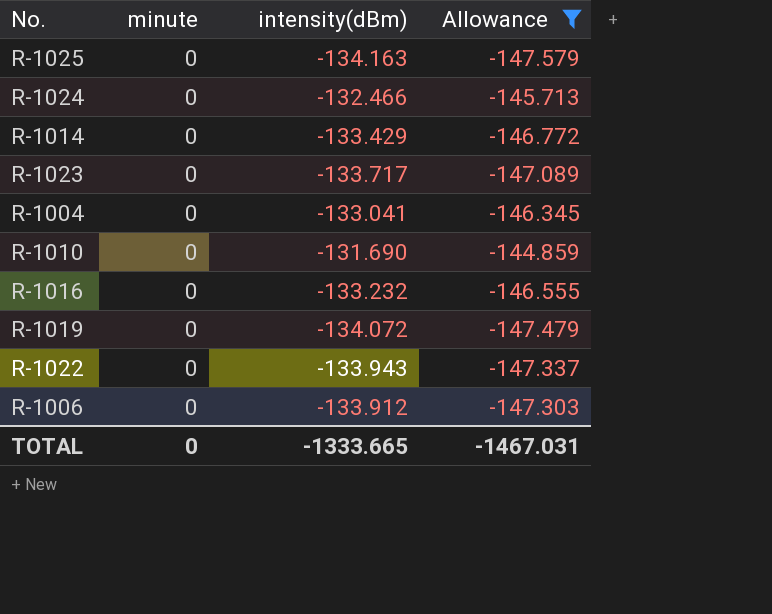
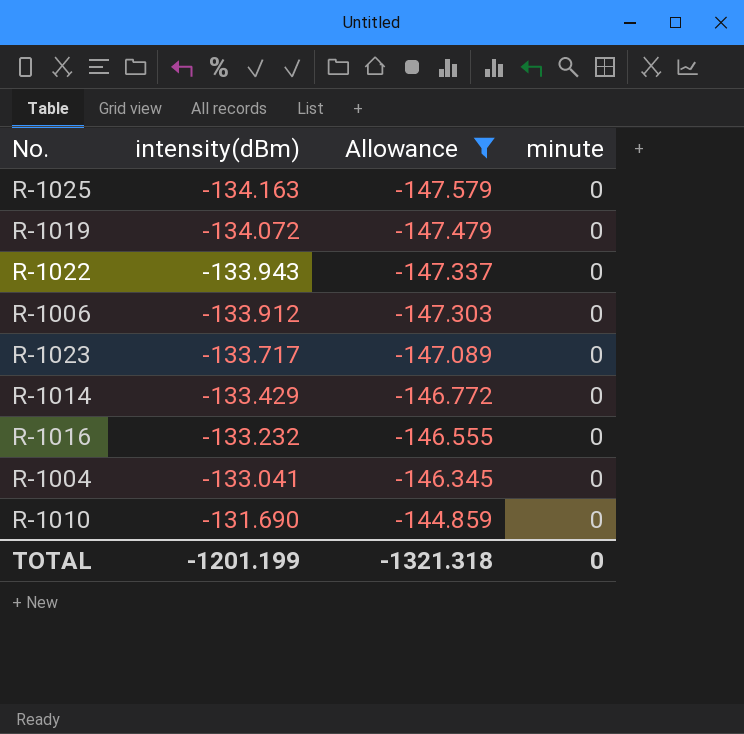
row order: none -> intensity(dBm) ascending
column minute | position: 2 -> 4
row R-1024: 0 | -132.466 | -145.713 -> none
TOTAL | intensity(dBm): -1333.665 -> -1201.199
TOTAL | Allowance: -1467.031 -> -1321.318

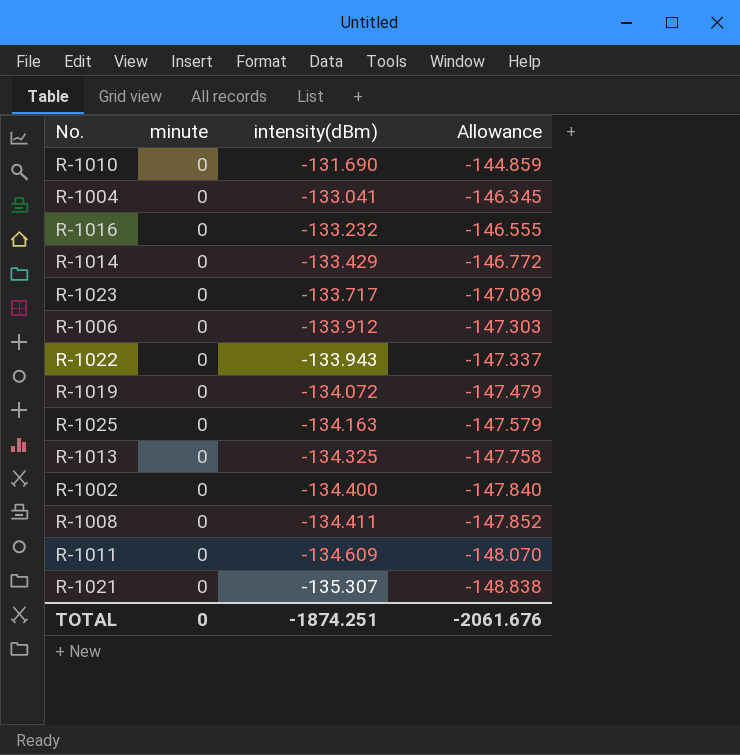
filter: Allowance >= -147.579 -> none
row order: intensity(dBm) ascending -> intensity(dBm) descending
column minute | position: 4 -> 2
TOTAL | intensity(dBm): -1201.199 -> -1874.251
TOTAL | Allowance: -1321.318 -> -2061.676

